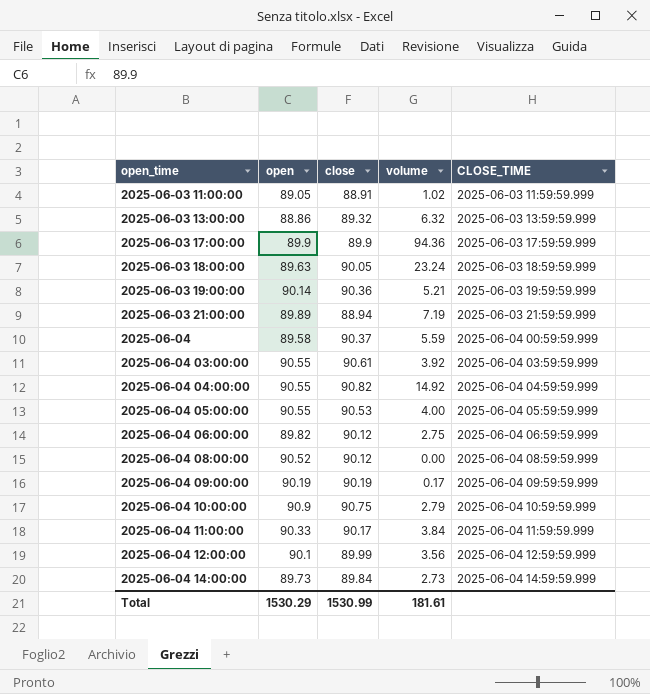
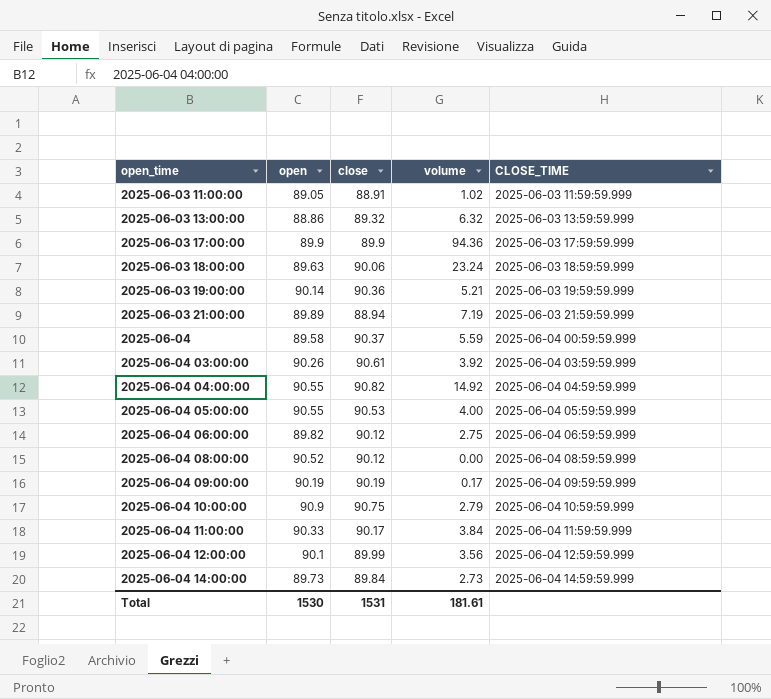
2025-06-03 18:00:00 | close: 90.05 -> 90.06
2025-06-04 03:00:00 | open: 90.55 -> 90.26
Total | open: 1530.29 -> 1530
Total | close: 1530.99 -> 1531

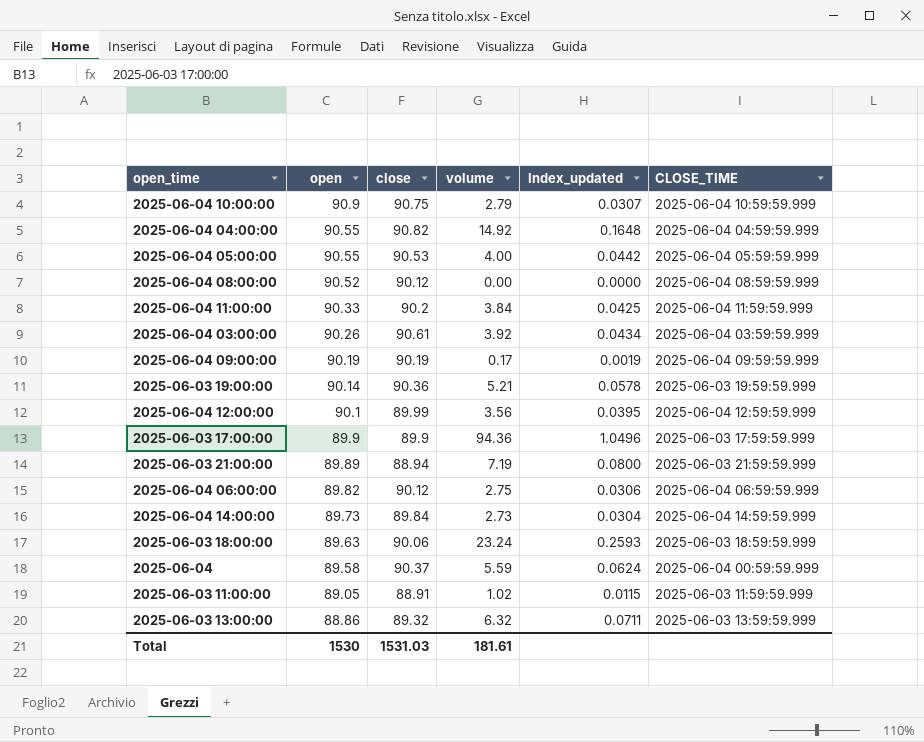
row order: open_time ascending -> open descending
column Index_updated | formula: none -> [volume] / [open]
2025-06-04 11:00:00 | close: 90.17 -> 90.2
Total | close: 1531 -> 1531.03

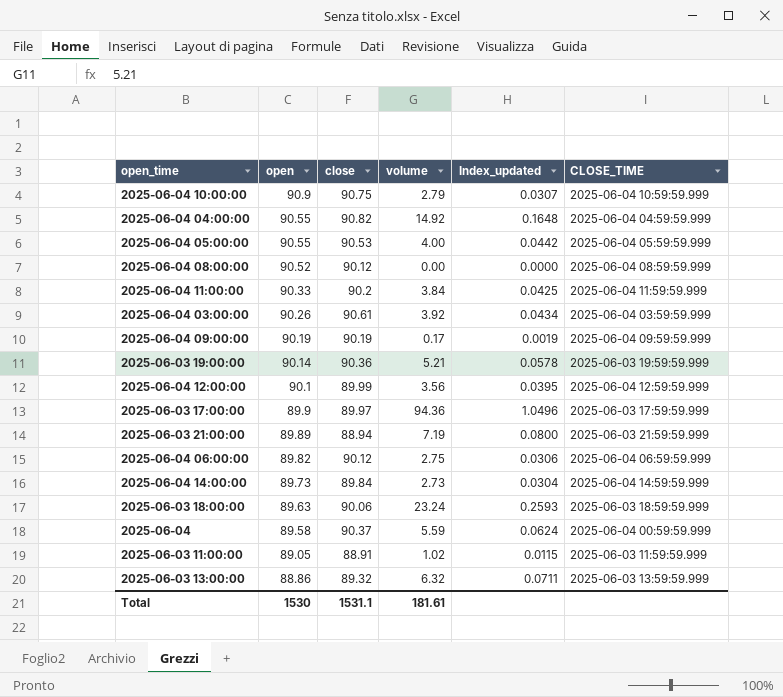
2025-06-03 17:00:00 | close: 89.9 -> 89.97
Total | close: 1531.03 -> 1531.1

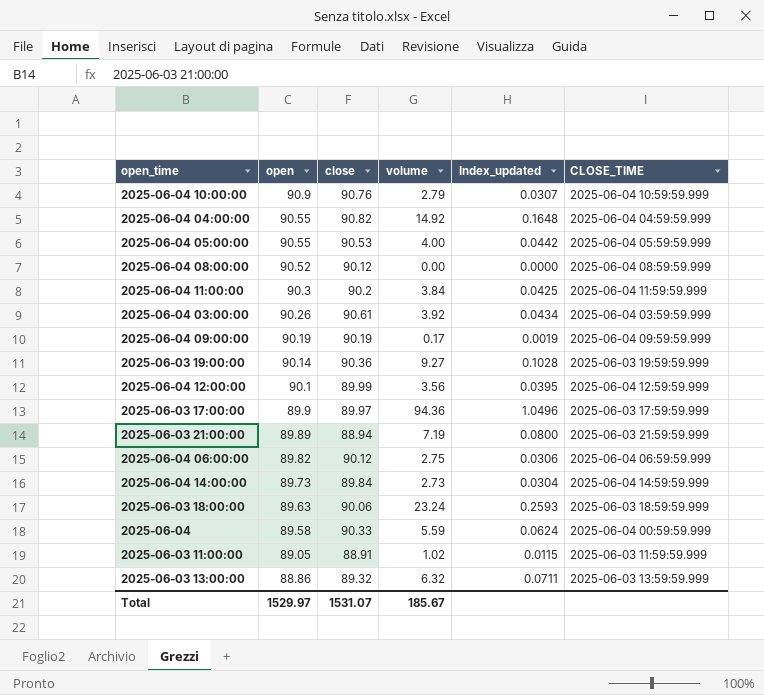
2025-06-04 10:00:00 | close: 90.75 -> 90.76
2025-06-04 11:00:00 | open: 90.33 -> 90.3
2025-06-03 19:00:00 | volume: 5.21 -> 9.27
2025-06-03 19:00:00 | Index_updated: 0.0578 -> 0.1028
2025-06-04 | close: 90.37 -> 90.33
Total | open: 1530 -> 1529.97
Total | close: 1531.1 -> 1531.07
Total | volume: 181.61 -> 185.67

